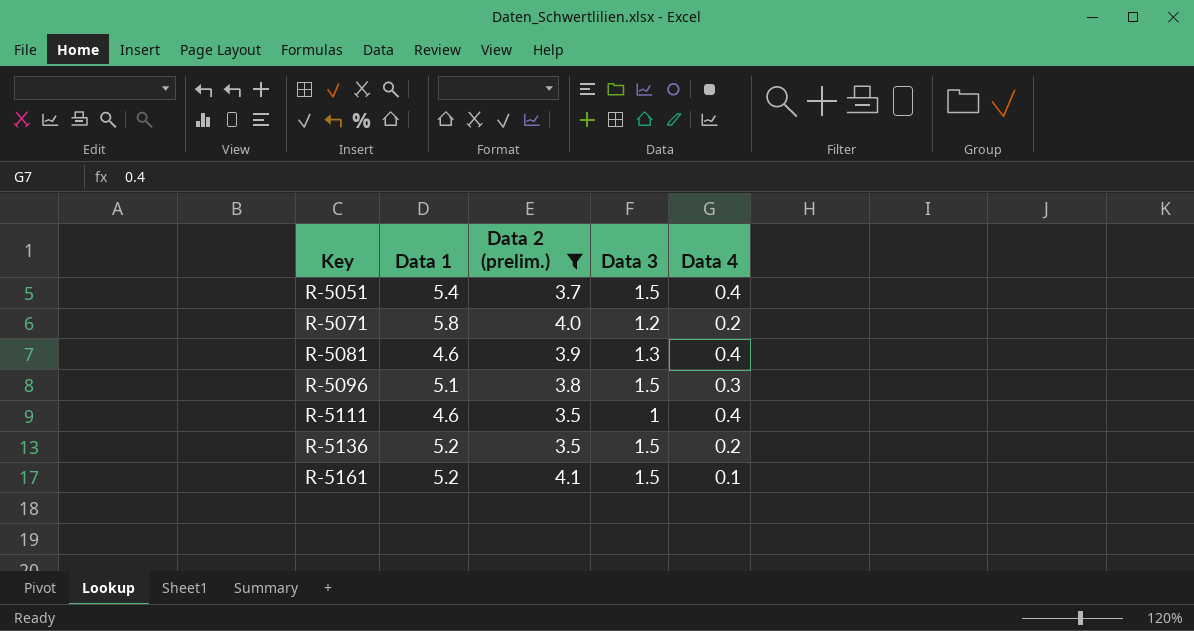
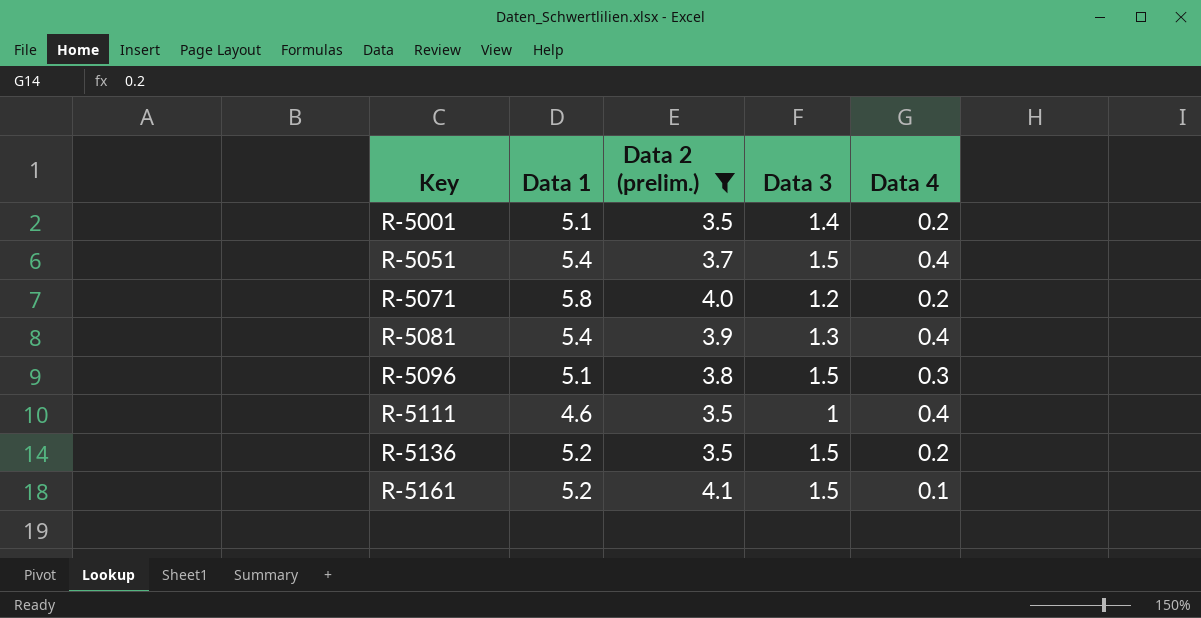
row R-5001: none -> 5.1 | 3.5 | 1.4 | 0.2
R-5081 | Data 1: 4.6 -> 5.4

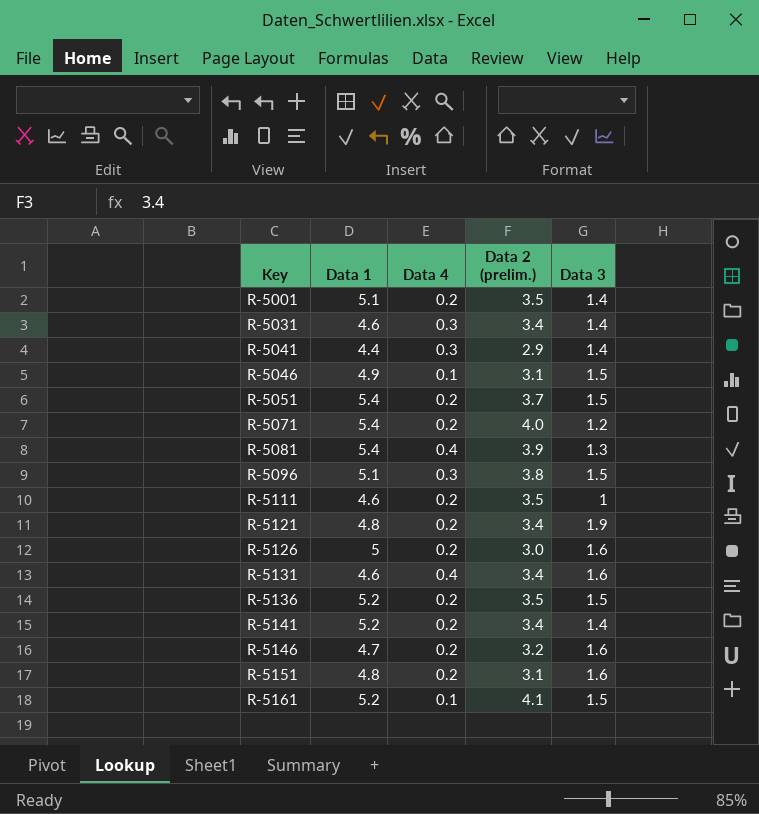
filter: Data 2 (prelim.) >= 3.5 -> none
column Data 4 | position: 5 -> 3
R-5051 | Data 4: 0.4 -> 0.2
R-5071 | Data 1: 5.8 -> 5.4
R-5111 | Data 4: 0.4 -> 0.2

